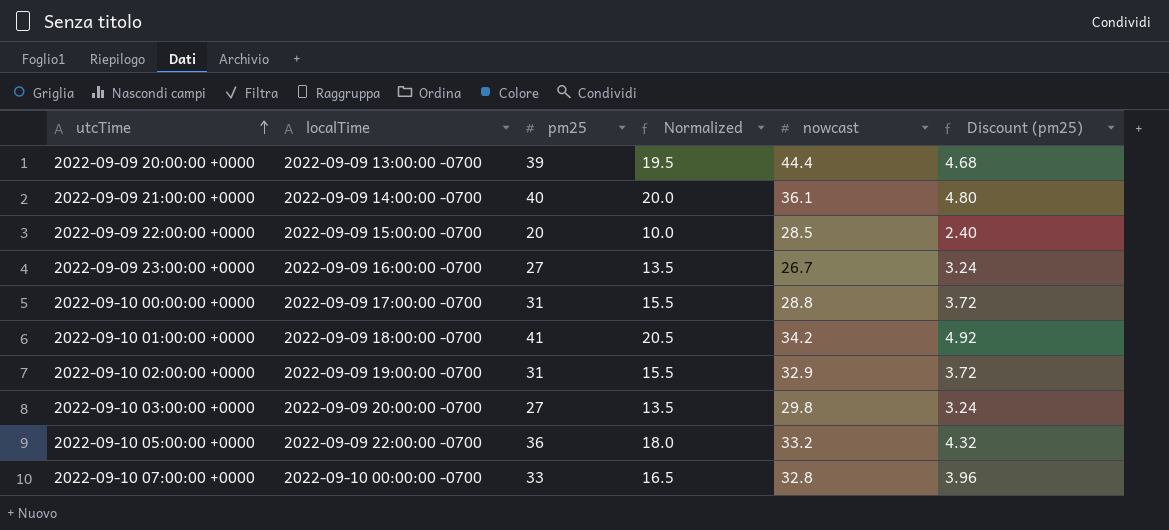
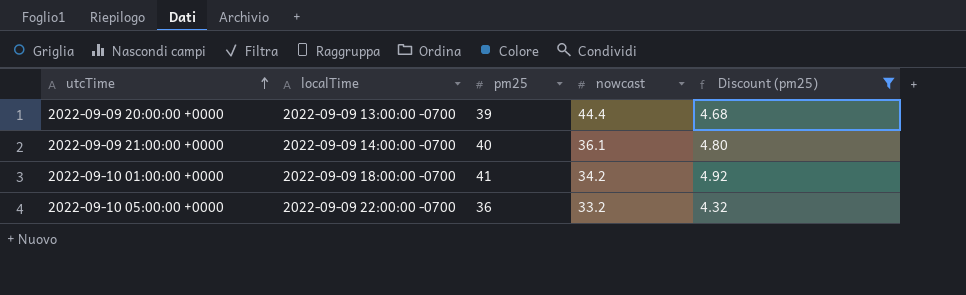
filter: none -> Discount (pm25) >= 4.32
column Normalized | formula: [pm25] * 0.5 -> none

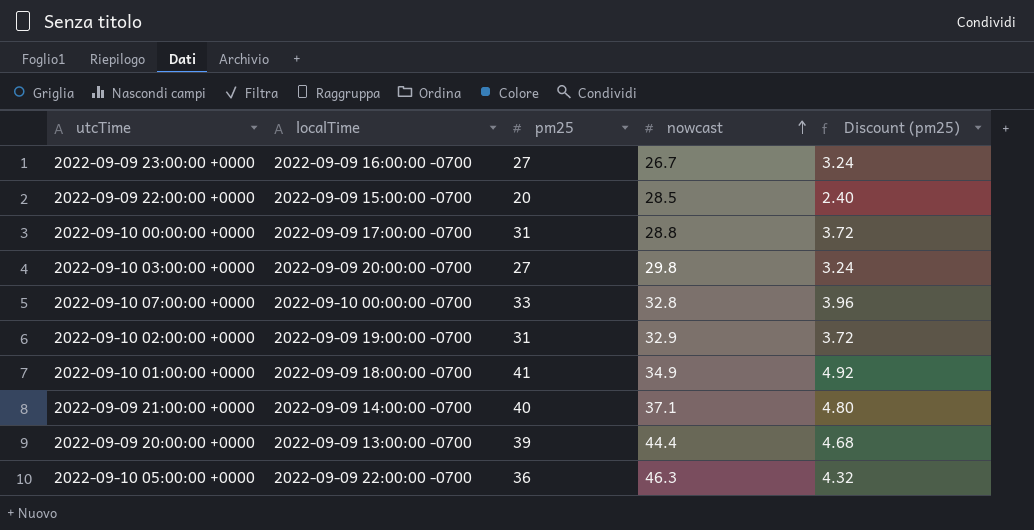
filter: Discount (pm25) >= 4.32 -> none
row order: utcTime ascending -> nowcast ascending
2022-09-10 01:00:00 +0000 | nowcast: 34.2 -> 34.9
2022-09-09 21:00:00 +0000 | nowcast: 36.1 -> 37.1
2022-09-10 05:00:00 +0000 | nowcast: 33.2 -> 46.3

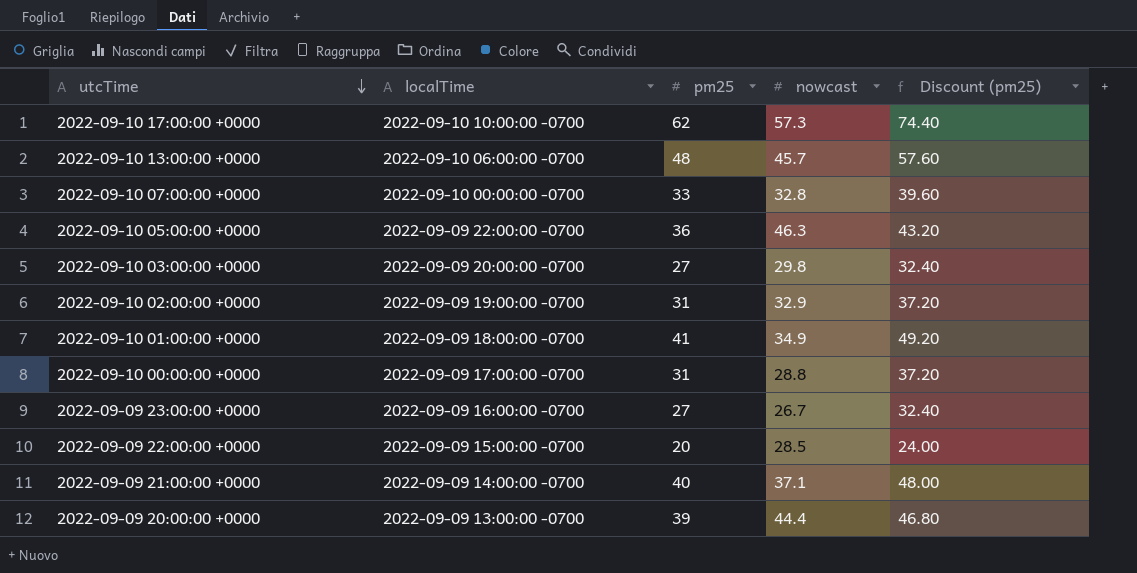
row order: nowcast ascending -> utcTime descending
column Discount (pm25) | formula: [pm25] * 0.12 -> [pm25] * 1.2
row 2022-09-10 17:00:00 +0000: none -> 2022-09-10 10:00:00 -0700 | 62 | 57.3 | 74.40
row 2022-09-10 13:00:00 +0000: none -> 2022-09-10 06:00:00 -0700 | 48 | 45.7 | 57.60

